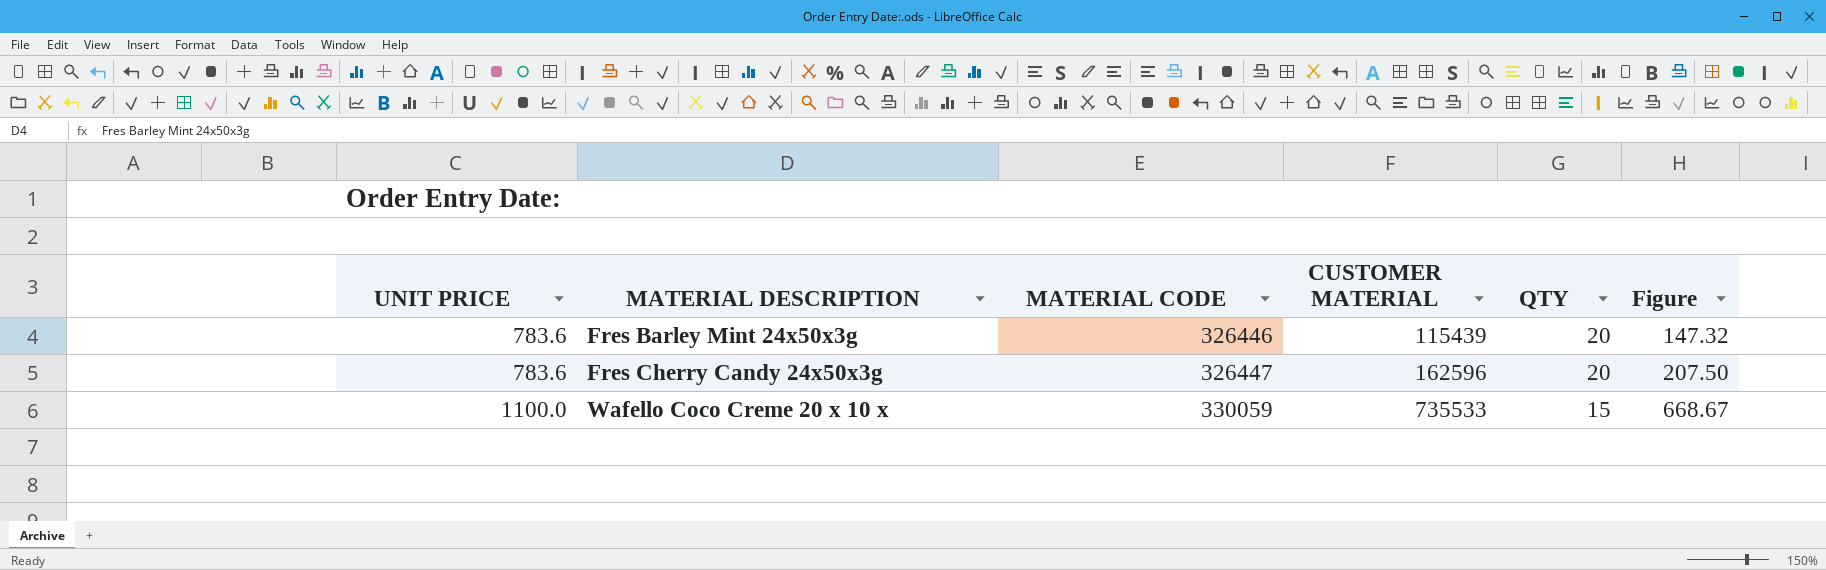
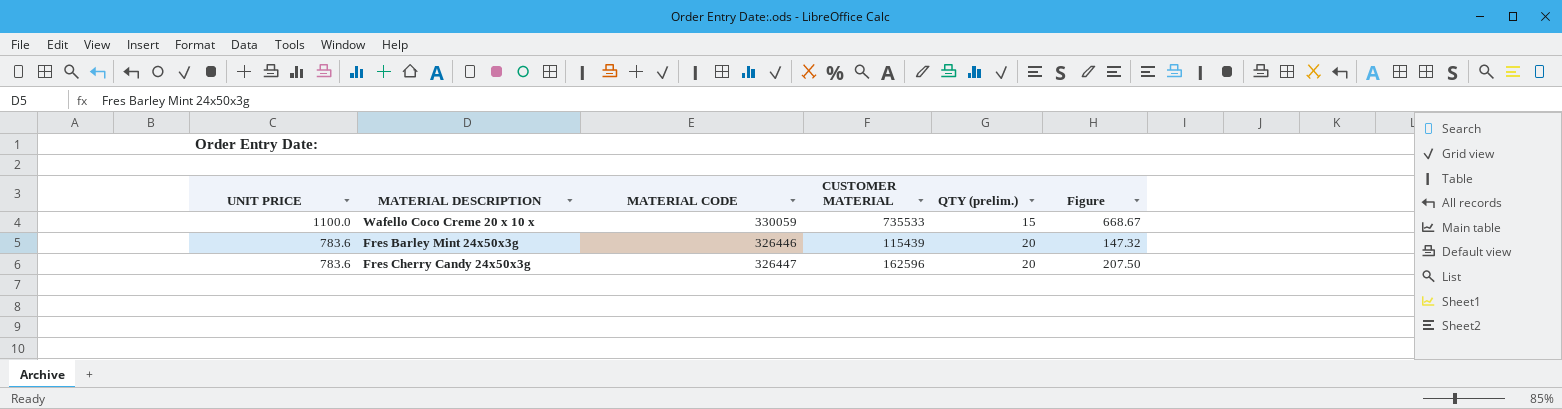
row order: UNIT PRICE ascending -> UNIT PRICE descending
column name: QTY -> QTY (prelim.)

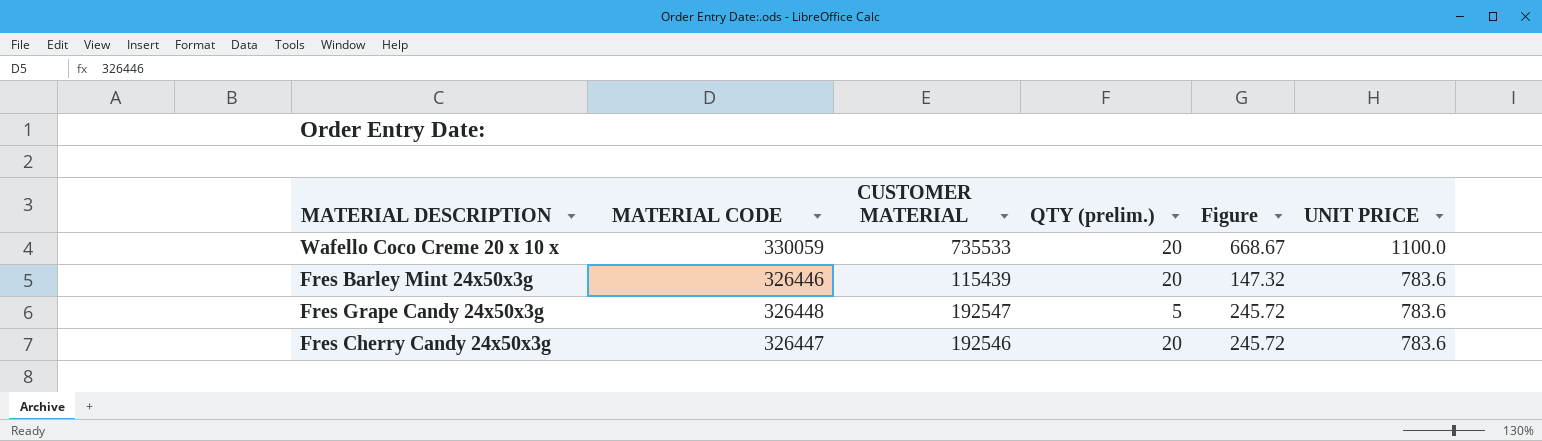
column UNIT PRICE | position: 1 -> 6
Wafello Coco Creme 20 x 10 x | QTY (prelim.): 15 -> 20
row Fres Grape Candy 24x50x3g: none -> 326448 | 192547 | 5 | 245.72 | 783.6
Fres Cherry Candy 24x50x3g | CUSTOMER MATERIAL: 162596 -> 192546
Fres Cherry Candy 24x50x3g | Figure: 207.50 -> 245.72

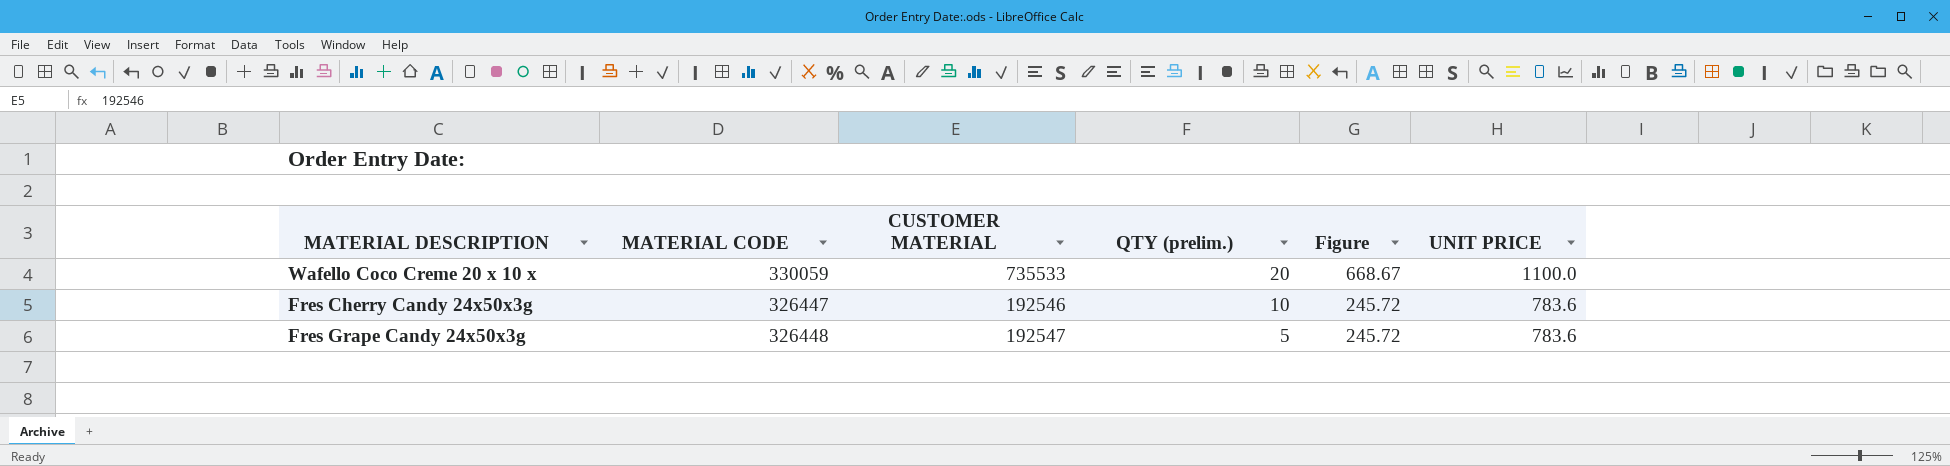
row order: UNIT PRICE descending -> QTY (prelim.) descending
row Fres Barley Mint 24x50x3g: 326446 | 115439 | 20 | 147.32 | 783.6 -> none
Fres Cherry Candy 24x50x3g | QTY (prelim.): 20 -> 10

